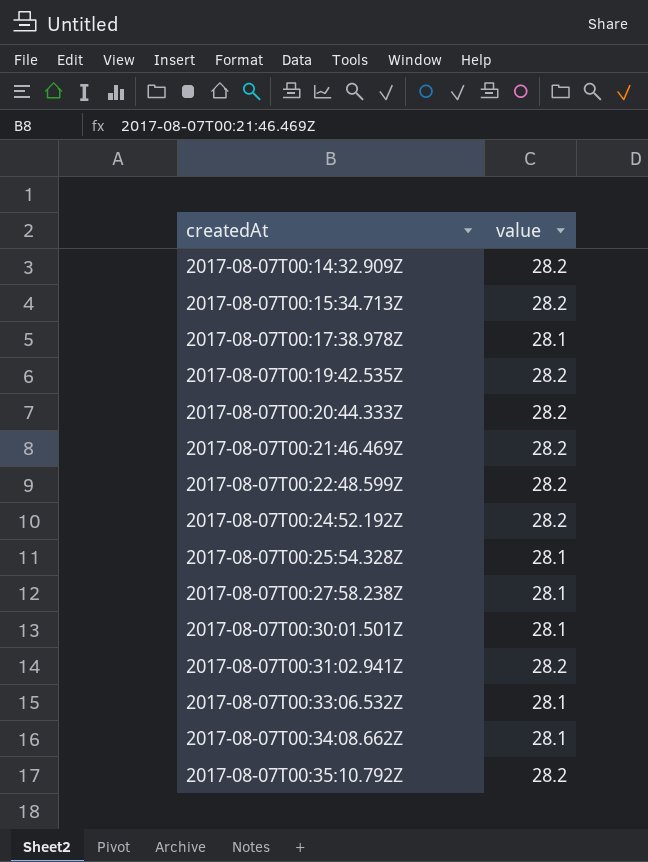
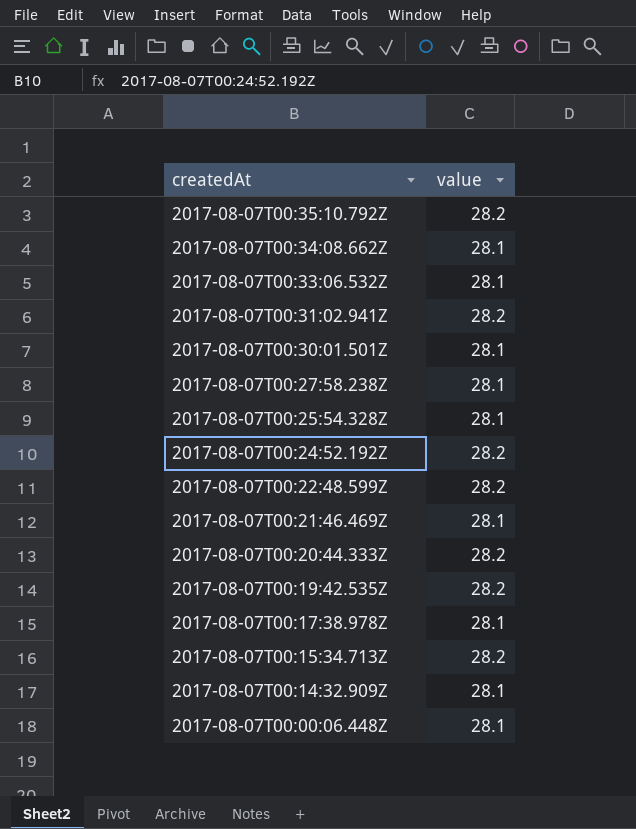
row order: createdAt ascending -> createdAt descending
2017-08-07T00:21:46.469Z | value: 28.2 -> 28.1
2017-08-07T00:14:32.909Z | value: 28.2 -> 28.1
row 2017-08-07T00:00:06.448Z: none -> 28.1

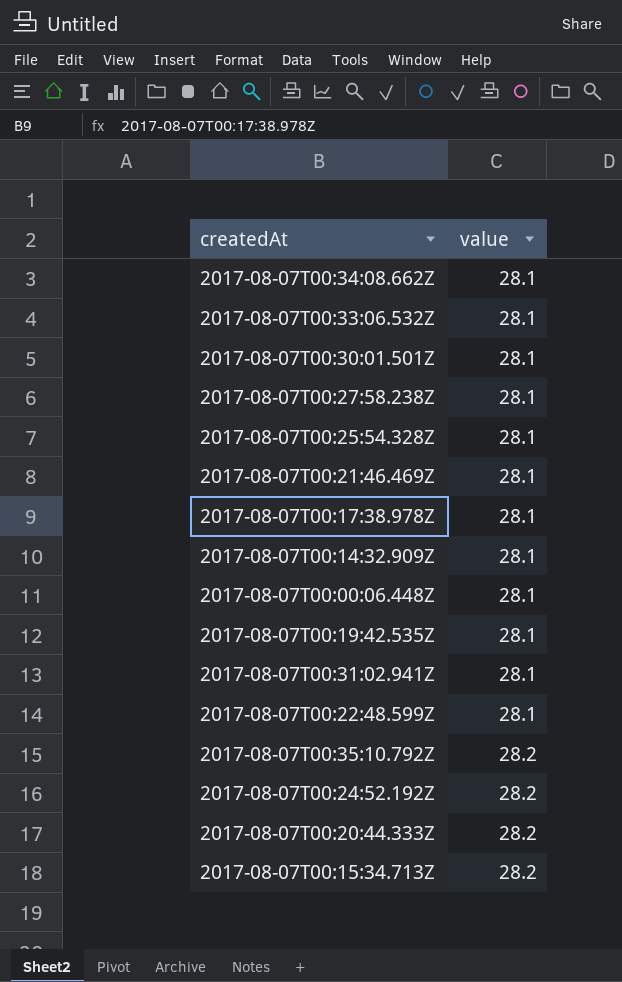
row order: createdAt descending -> value ascending
2017-08-07T00:19:42.535Z | value: 28.2 -> 28.1
2017-08-07T00:31:02.941Z | value: 28.2 -> 28.1
2017-08-07T00:22:48.599Z | value: 28.2 -> 28.1

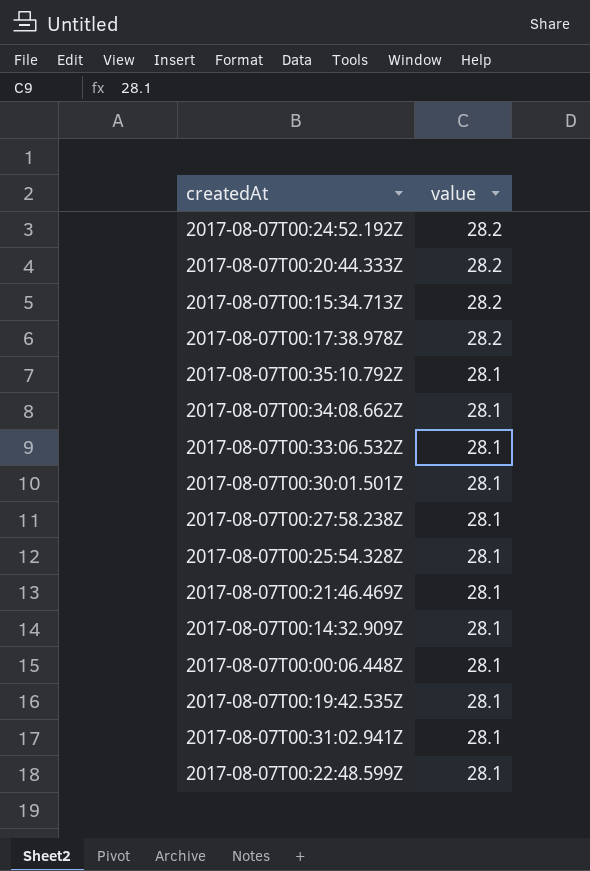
row order: value ascending -> value descending
2017-08-07T00:17:38.978Z | value: 28.1 -> 28.2
2017-08-07T00:35:10.792Z | value: 28.2 -> 28.1

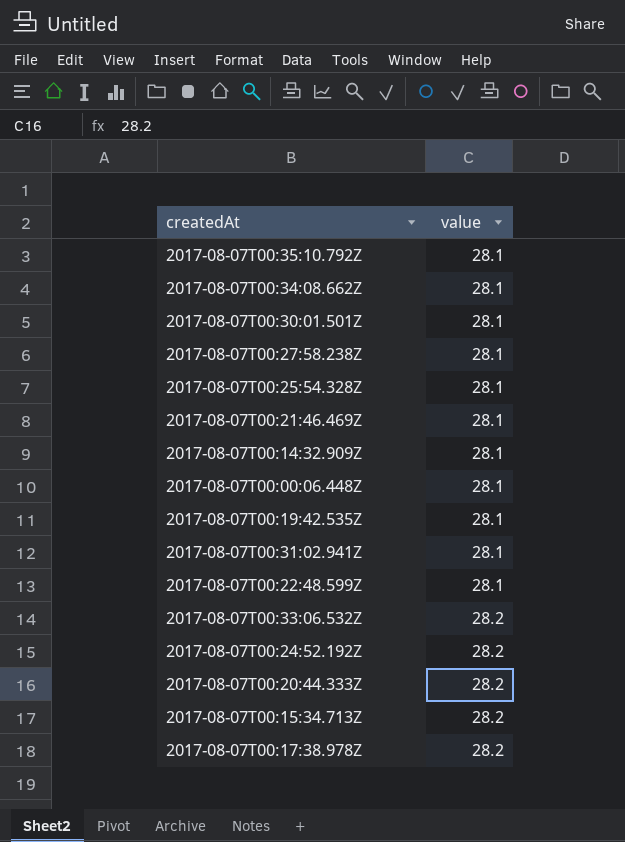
row order: value descending -> value ascending
2017-08-07T00:33:06.532Z | value: 28.1 -> 28.2

